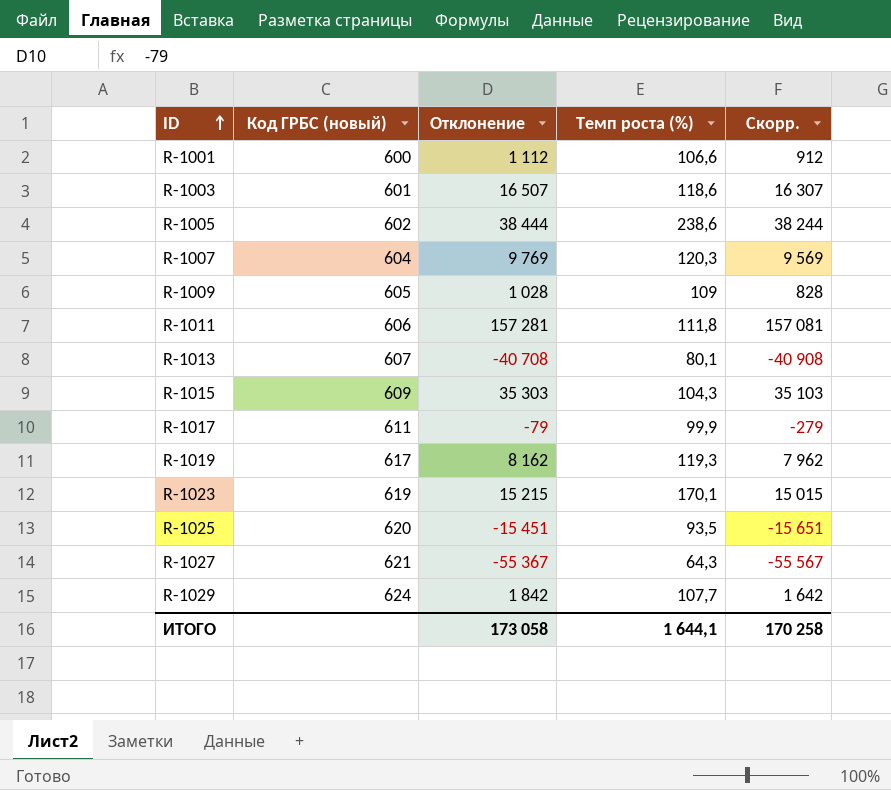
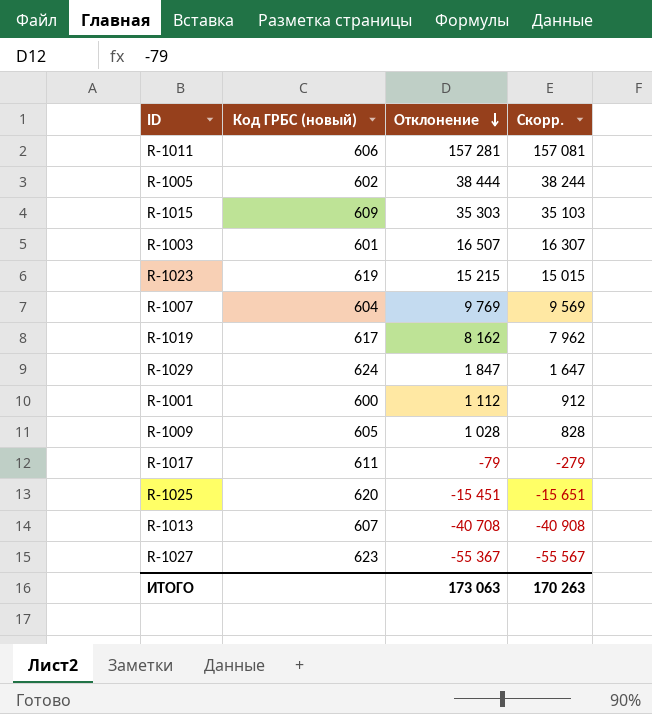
row order: ID ascending -> Отклонение descending
column Темп роста (%) | position: 4 -> none
R-1029 | Отклонение: 1 842 -> 1 847
R-1029 | Скорр.: 1 642 -> 1 647
R-1027 | Код ГРБС (новый): 621 -> 623
ИТОГО | Отклонение: 173 058 -> 173 063
ИТОГО | Скорр.: 170 258 -> 170 263

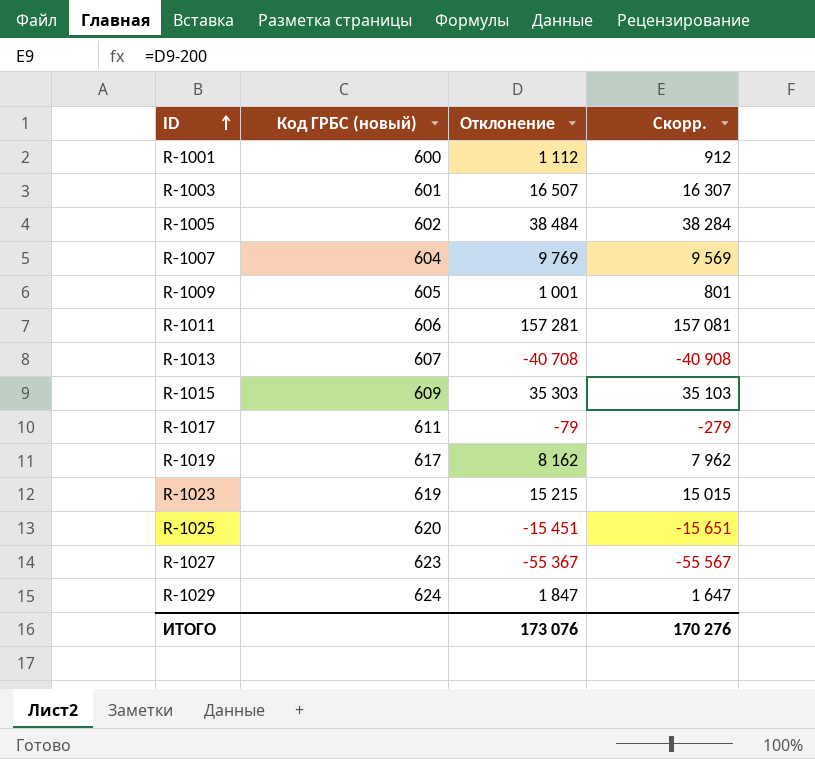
row order: Отклонение descending -> ID ascending
R-1005 | Отклонение: 38 444 -> 38 484
R-1005 | Скорр.: 38 244 -> 38 284
R-1009 | Отклонение: 1 028 -> 1 001
R-1009 | Скорр.: 828 -> 801
ИТОГО | Отклонение: 173 063 -> 173 076
ИТОГО | Скорр.: 170 263 -> 170 276

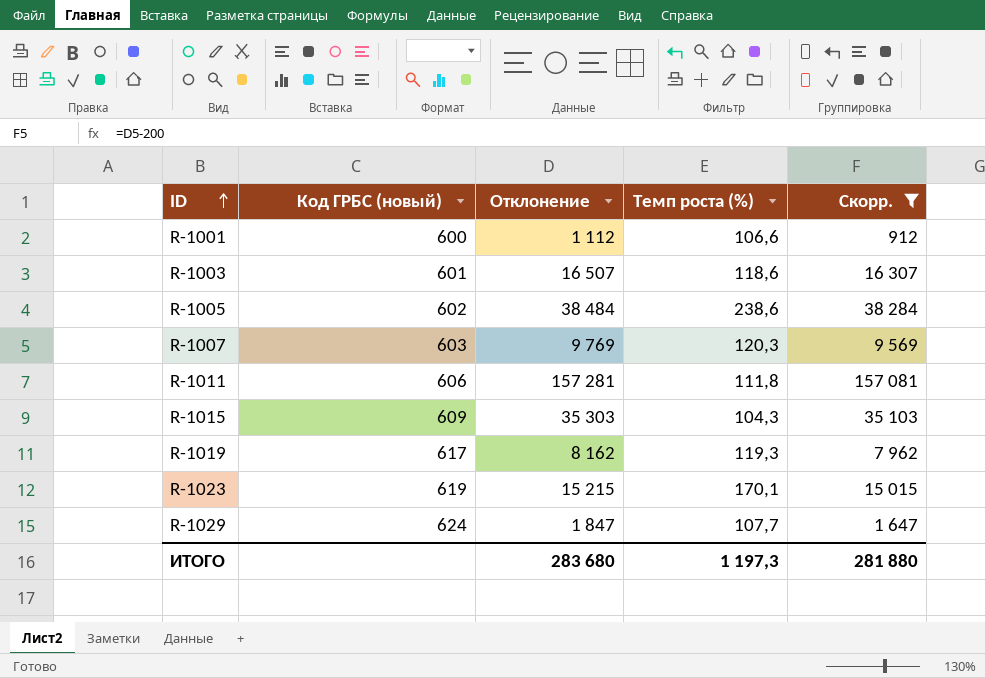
filter: none -> Скорр. >= 912
column Темп роста (%) | position: none -> 4
R-1007 | Код ГРБС (новый): 604 -> 603
ИТОГО | Отклонение: 173 076 -> 283 680
ИТОГО | Скорр.: 170 276 -> 281 880

